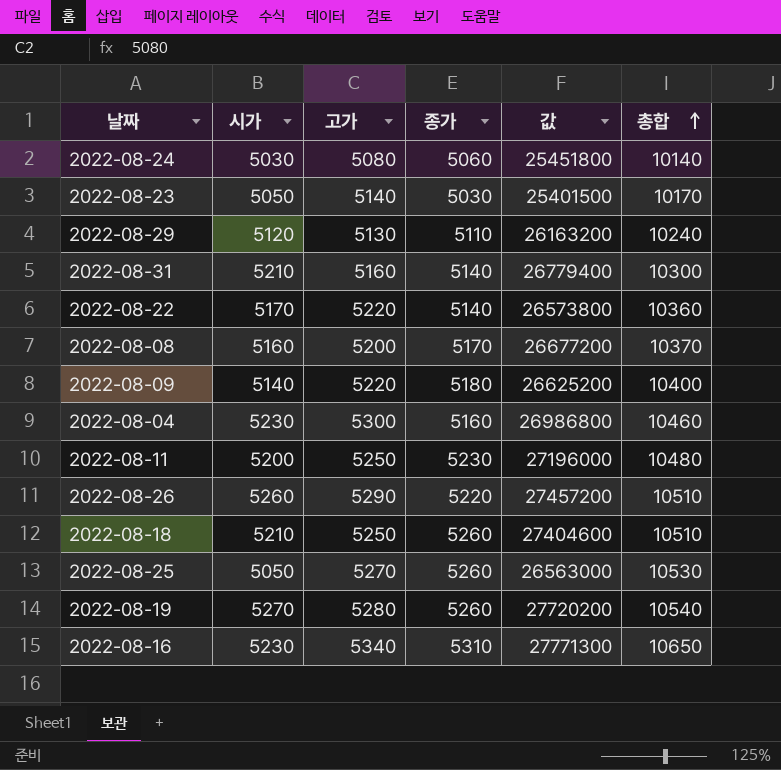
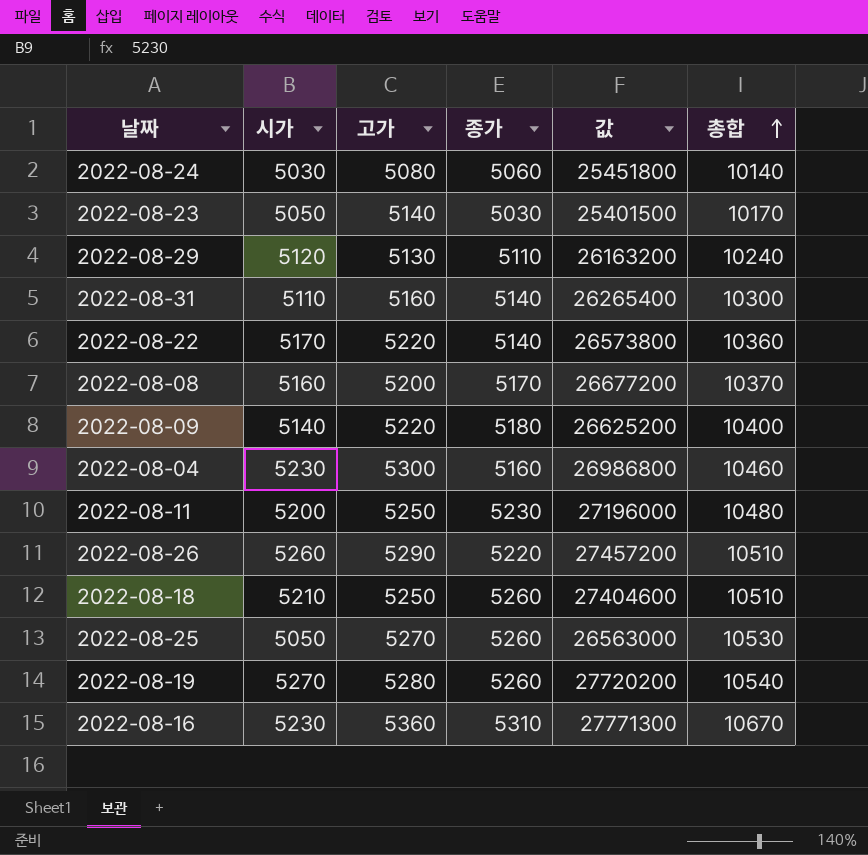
2022-08-31 | 시가: 5210 -> 5110
2022-08-31 | 값: 26779400 -> 26265400
2022-08-16 | 고가: 5340 -> 5360
2022-08-16 | 총합: 10650 -> 10670

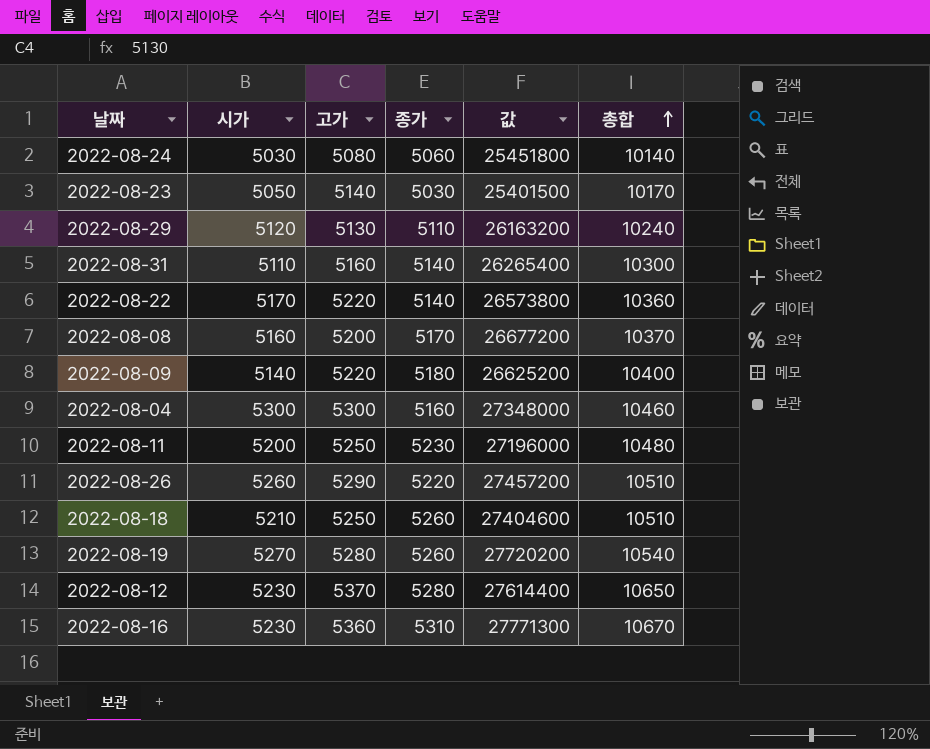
row 2022-08-25: 5050 | 5270 | 5260 | 26563000 | 10530 -> none
2022-08-04 | 시가: 5230 -> 5300
2022-08-04 | 값: 26986800 -> 27348000
row 2022-08-12: none -> 5230 | 5370 | 5280 | 27614400 | 10650

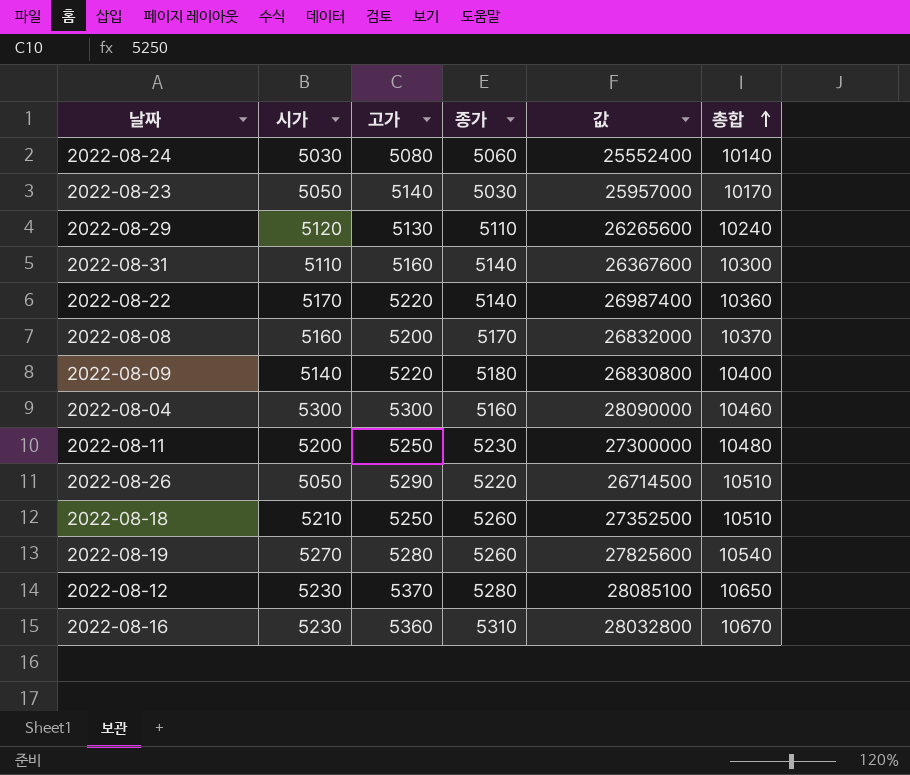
column 값 | formula: [시가] * [종가] -> [시가] * [고가]
2022-08-26 | 시가: 5260 -> 5050

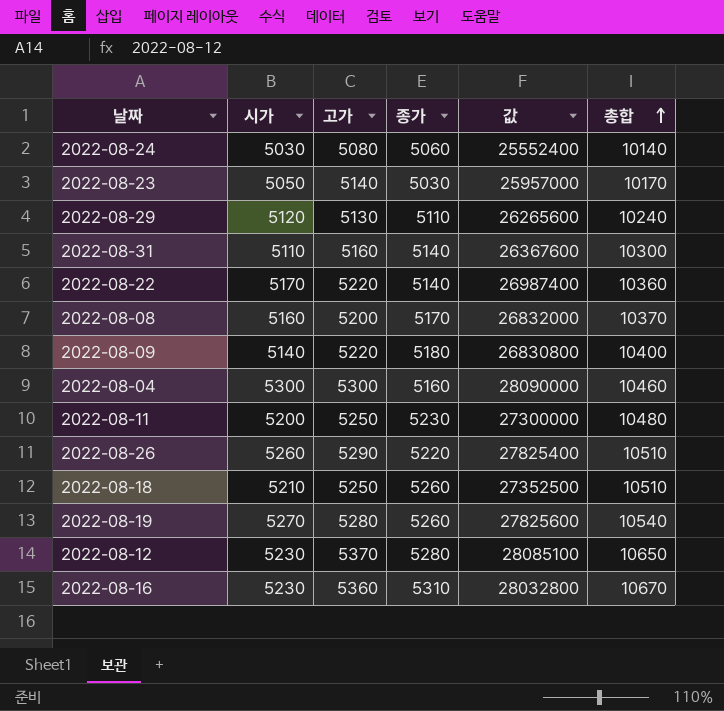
2022-08-26 | 시가: 5050 -> 5260
2022-08-26 | 값: 26714500 -> 27825400

